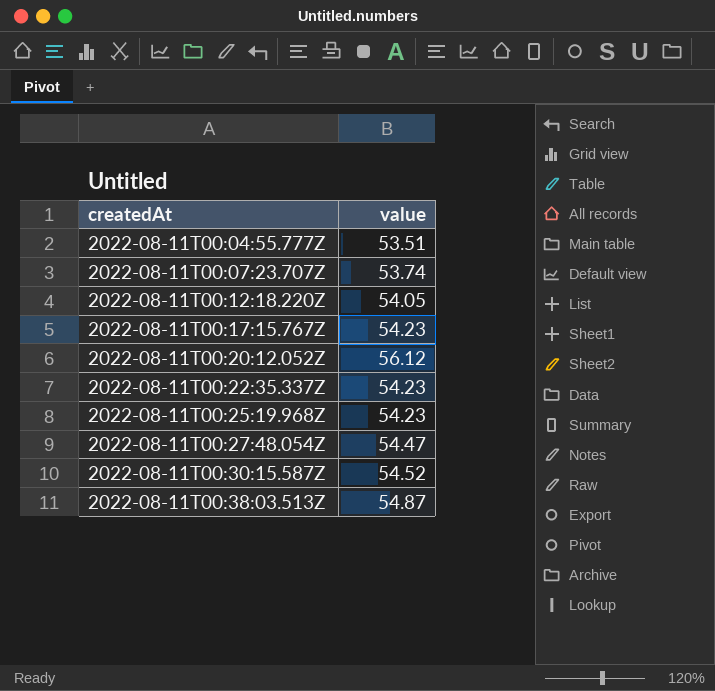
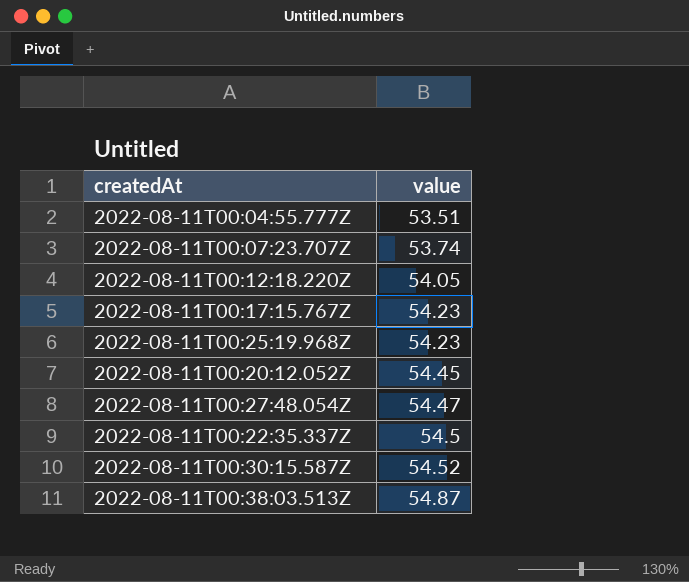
row order: createdAt ascending -> value ascending
2022-08-11T00:20:12.052Z | value: 56.12 -> 54.45
2022-08-11T00:22:35.337Z | value: 54.23 -> 54.5

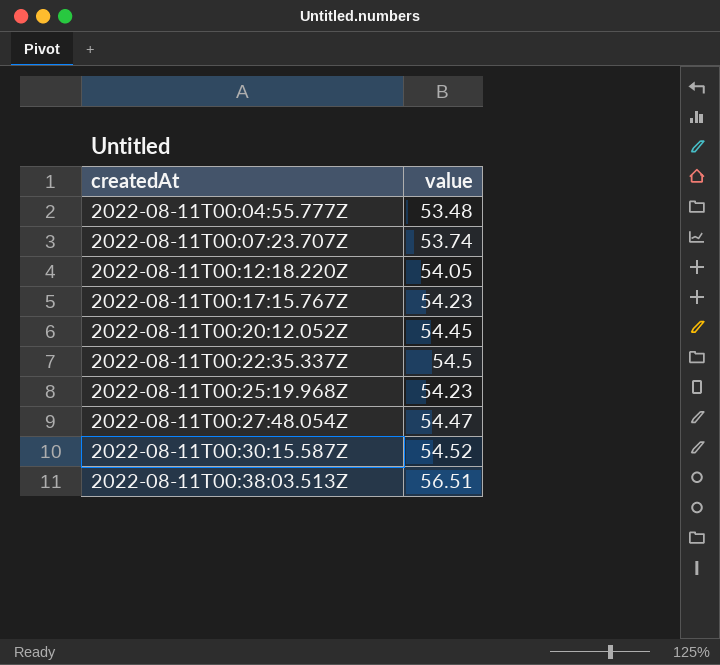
row order: value ascending -> createdAt ascending
2022-08-11T00:04:55.777Z | value: 53.51 -> 53.48
2022-08-11T00:38:03.513Z | value: 54.87 -> 56.51

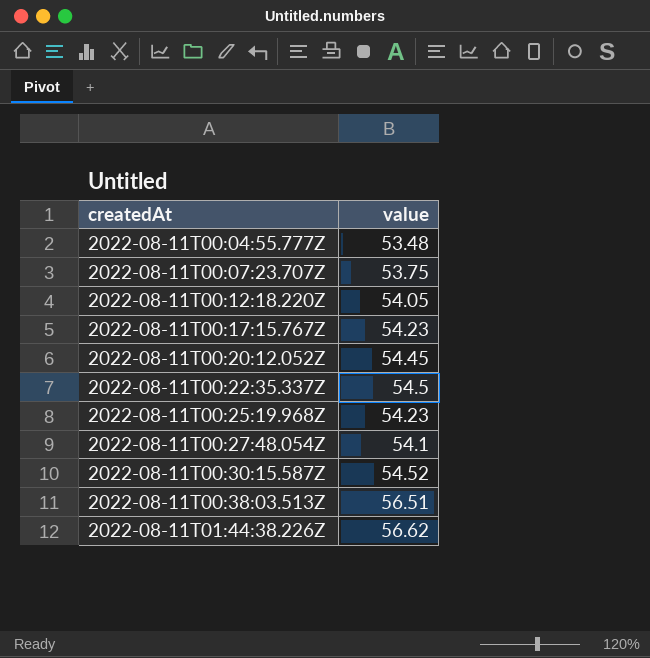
2022-08-11T00:07:23.707Z | value: 53.74 -> 53.75
2022-08-11T00:27:48.054Z | value: 54.47 -> 54.1
row 2022-08-11T01:44:38.226Z: none -> 56.62

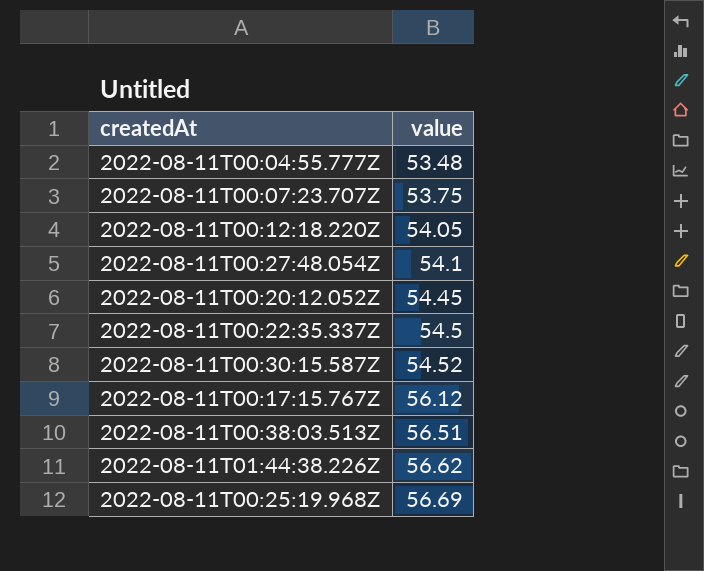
row order: createdAt ascending -> value ascending
2022-08-11T00:17:15.767Z | value: 54.23 -> 56.12
2022-08-11T00:25:19.968Z | value: 54.23 -> 56.69

